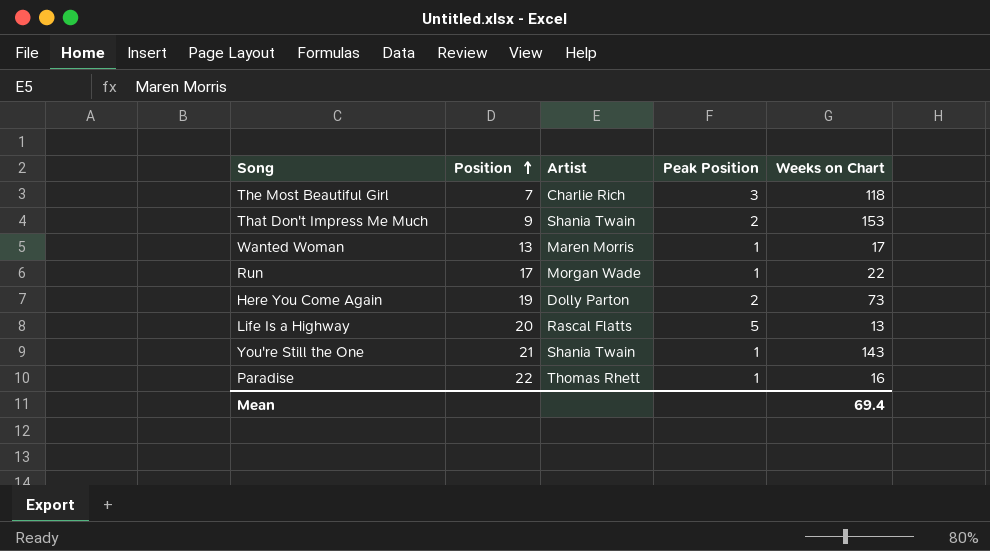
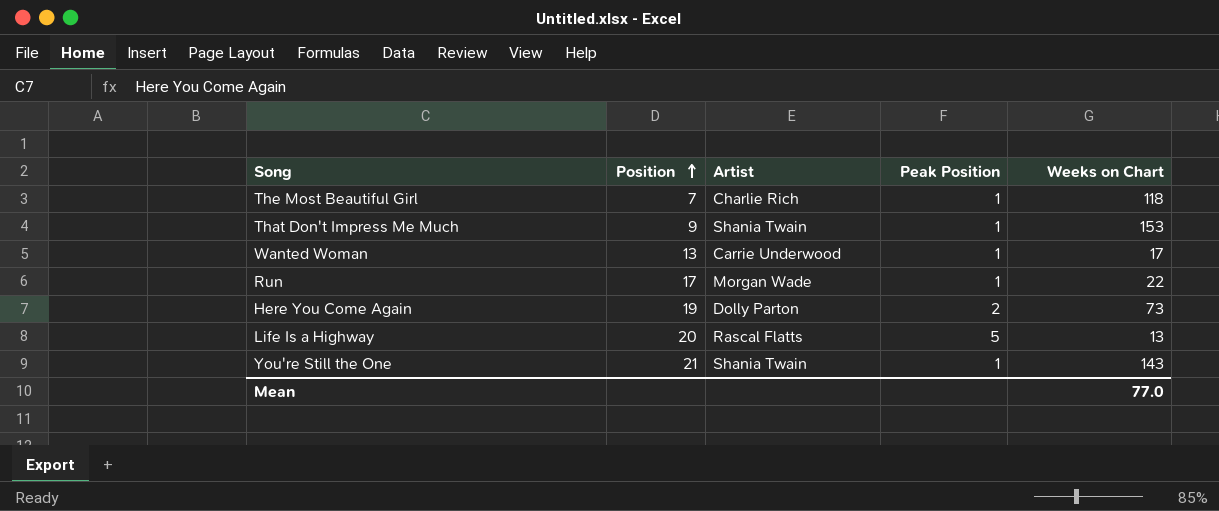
row Paradise: 22 | Thomas Rhett | 1 | 16 -> none
The Most Beautiful Girl | Peak Position: 3 -> 1
That Don't Impress Me Much | Peak Position: 2 -> 1
Wanted Woman | Artist: Maren Morris -> Carrie Underwood
Mean | Weeks on Chart: 69.4 -> 77.0

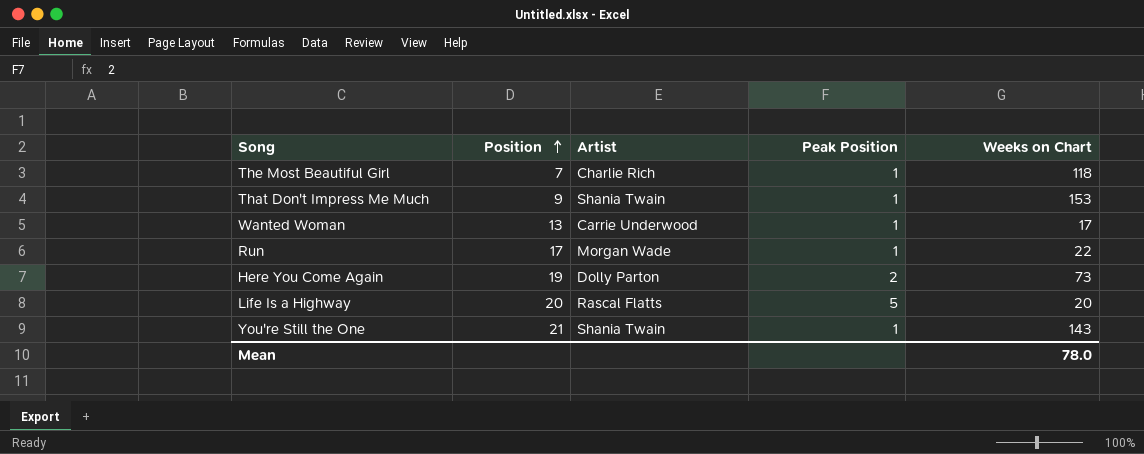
Life Is a Highway | Weeks on Chart: 13 -> 20
Mean | Weeks on Chart: 77.0 -> 78.0

